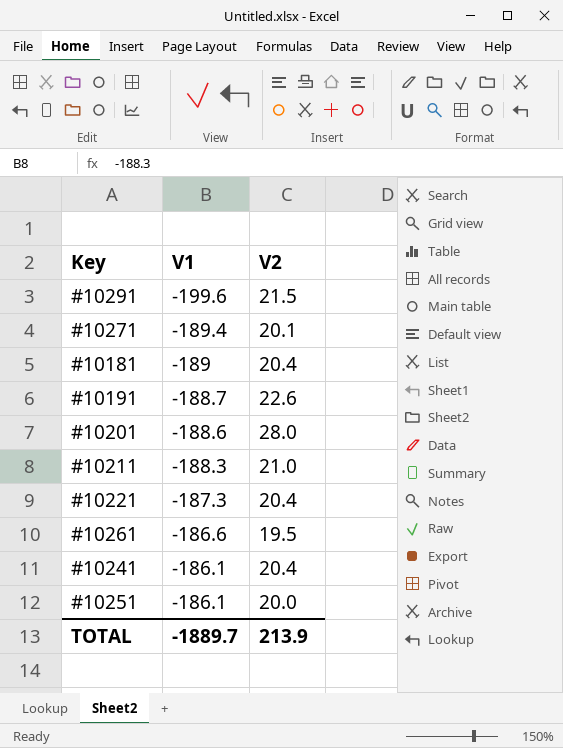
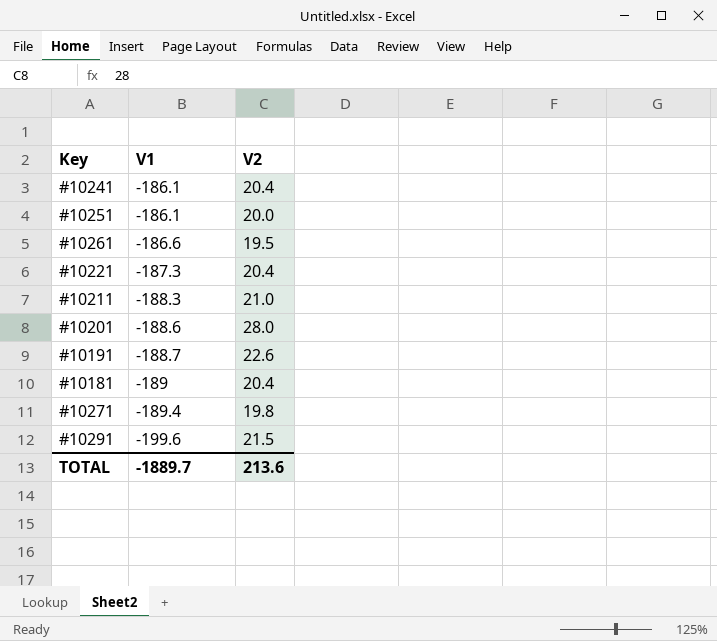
row order: V1 ascending -> V1 descending
#10271 | V2: 20.1 -> 19.8
TOTAL | V2: 213.9 -> 213.6

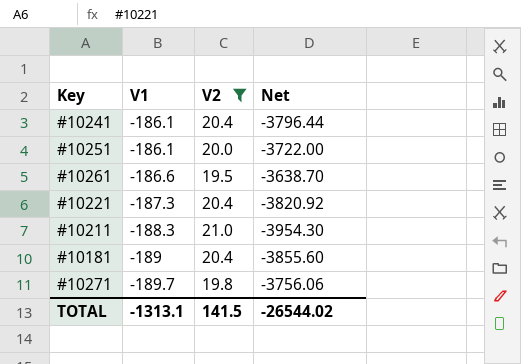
filter: none -> V2 <= 21.0
column Net | formula: none -> [V1] * [V2]
#10271 | V1: -189.4 -> -189.7
TOTAL | V1: -1889.7 -> -1313.1
TOTAL | V2: 213.6 -> 141.5

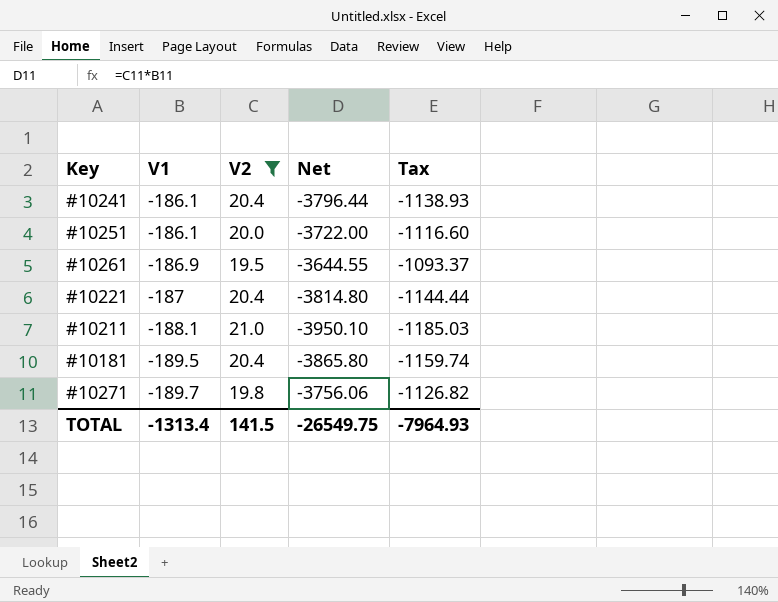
column Tax | formula: none -> [Net] * 0.3
#10261 | V1: -186.6 -> -186.9
#10261 | Net: -3638.70 -> -3644.55
#10221 | V1: -187.3 -> -187
#10221 | Net: -3820.92 -> -3814.80
#10211 | V1: -188.3 -> -188.1
#10211 | Net: -3954.30 -> -3950.10
#10181 | V1: -189 -> -189.5
#10181 | Net: -3855.60 -> -3865.80
TOTAL | V1: -1313.1 -> -1313.4
TOTAL | Net: -26544.02 -> -26549.75

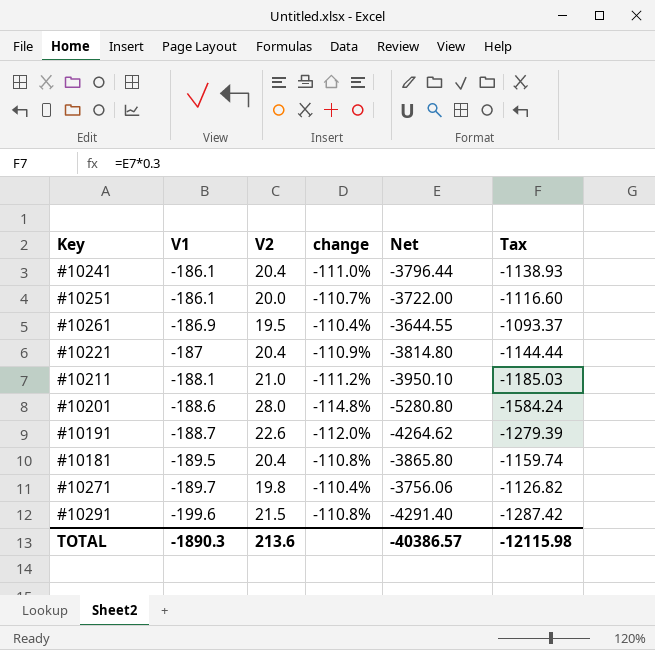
filter: V2 <= 21.0 -> none
column change | formula: none -> ([V2] - [V1]) / [V1]
TOTAL | V1: -1313.4 -> -1890.3
TOTAL | V2: 141.5 -> 213.6
TOTAL | Net: -26549.75 -> -40386.57
TOTAL | Tax: -7964.93 -> -12115.98

